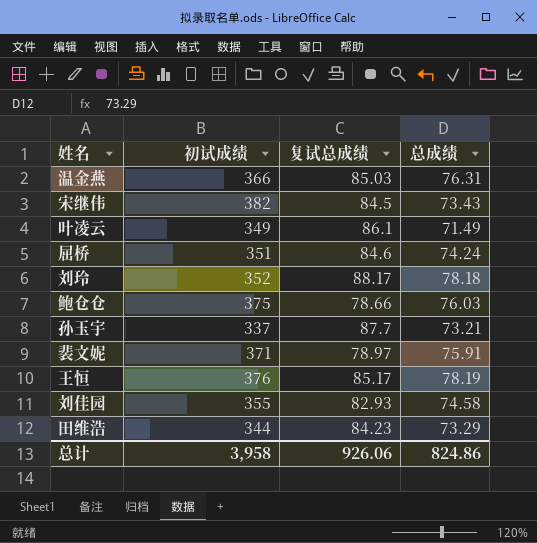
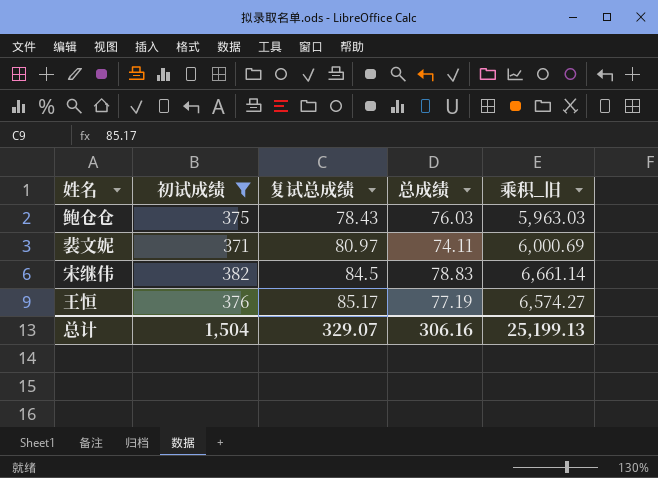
filter: none -> 初试成绩 >= 371
row order: none -> 复试总成绩 ascending
column 乘积_旧 | formula: none -> [复试总成绩] * [总成绩]
鲍仓仓 | 复试总成绩: 78.66 -> 78.43
裴文妮 | 复试总成绩: 78.97 -> 80.97
裴文妮 | 总成绩: 75.91 -> 74.11
宋继伟 | 总成绩: 73.43 -> 78.83
王恒 | 总成绩: 78.19 -> 77.19
总计 | 初试成绩: 3,958 -> 1,504
总计 | 复试总成绩: 926.06 -> 329.07
总计 | 总成绩: 824.86 -> 306.16

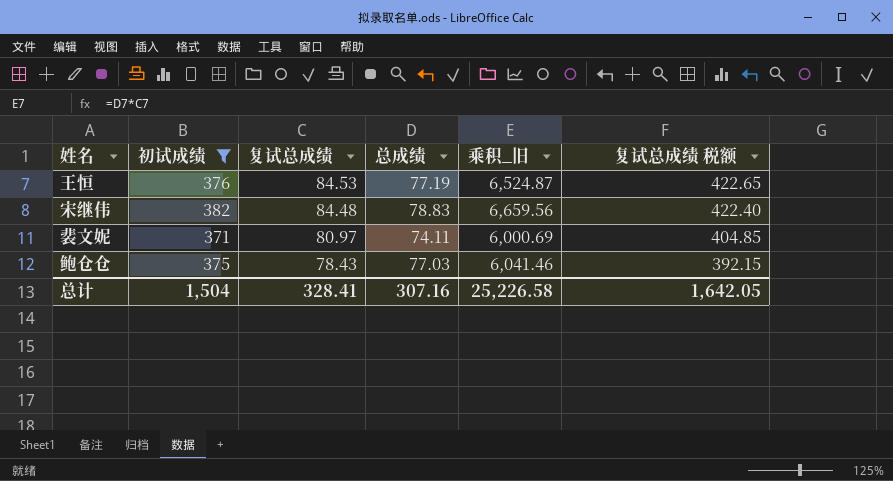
row order: 复试总成绩 ascending -> 复试总成绩 descending
column 复试总成绩 税额 | formula: none -> [复试总成绩] * 5
王恒 | 复试总成绩: 85.17 -> 84.53
王恒 | 乘积_旧: 6,574.27 -> 6,524.87
宋继伟 | 复试总成绩: 84.5 -> 84.48
宋继伟 | 乘积_旧: 6,661.14 -> 6,659.56
鲍仓仓 | 总成绩: 76.03 -> 77.03
鲍仓仓 | 乘积_旧: 5,963.03 -> 6,041.46
总计 | 复试总成绩: 329.07 -> 328.41
总计 | 总成绩: 306.16 -> 307.16
总计 | 乘积_旧: 25,199.13 -> 25,226.58

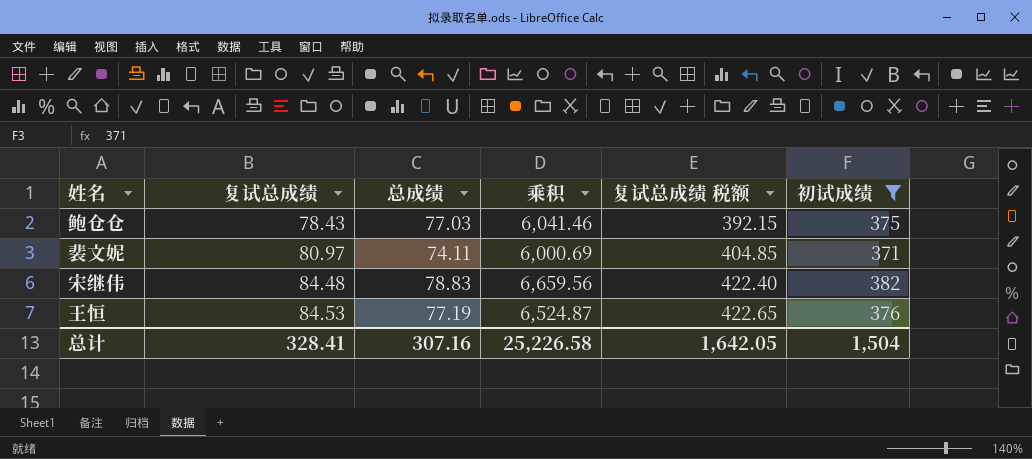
row order: 复试总成绩 descending -> 复试总成绩 ascending
column name: 乘积_旧 -> 乘积
column 初试成绩 | position: 2 -> 6

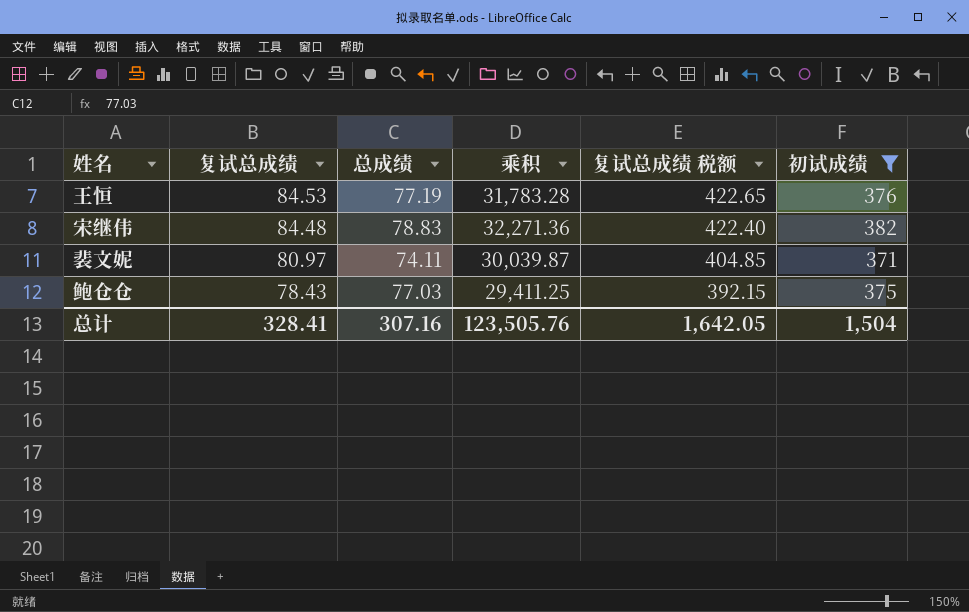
row order: 复试总成绩 ascending -> 复试总成绩 descending
column 乘积 | formula: [复试总成绩] * [总成绩] -> [复试总成绩] * [初试成绩]
总计 | 乘积: 25,226.58 -> 123,505.76

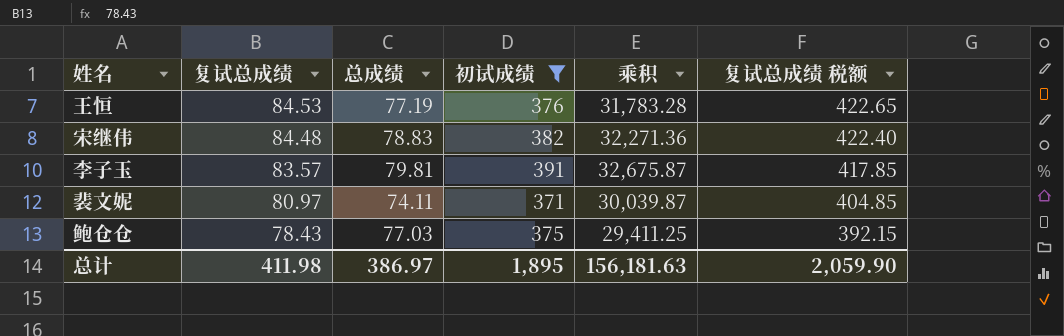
column 初试成绩 | position: 6 -> 4
row 李子玉: none -> 83.57 | 79.81 | 391 | 32,675.87 | 417.85
总计 | 复试总成绩: 328.41 -> 411.98
总计 | 总成绩: 307.16 -> 386.97
总计 | 初试成绩: 1,504 -> 1,895
总计 | 乘积: 123,505.76 -> 156,181.63
总计 | 复试总成绩 税额: 1,642.05 -> 2,059.90

